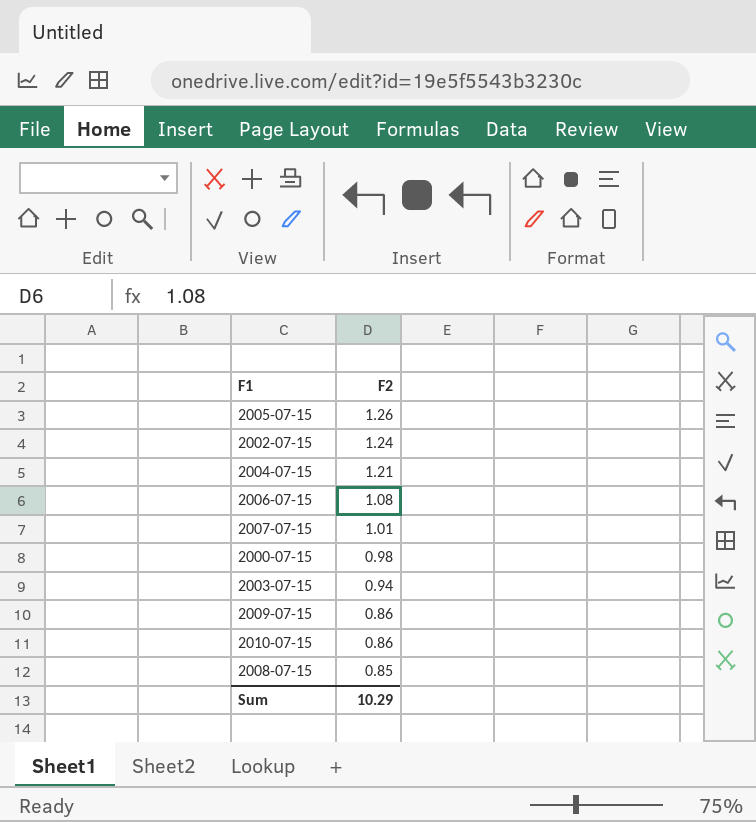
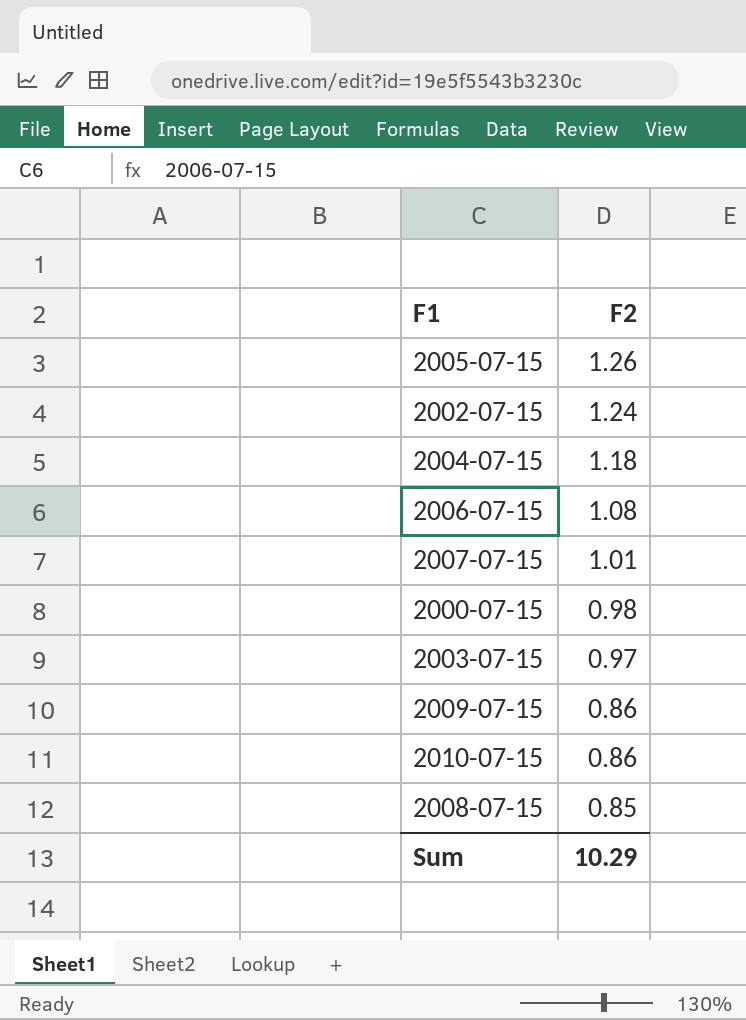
2004-07-15 | F2: 1.21 -> 1.18
2003-07-15 | F2: 0.94 -> 0.97

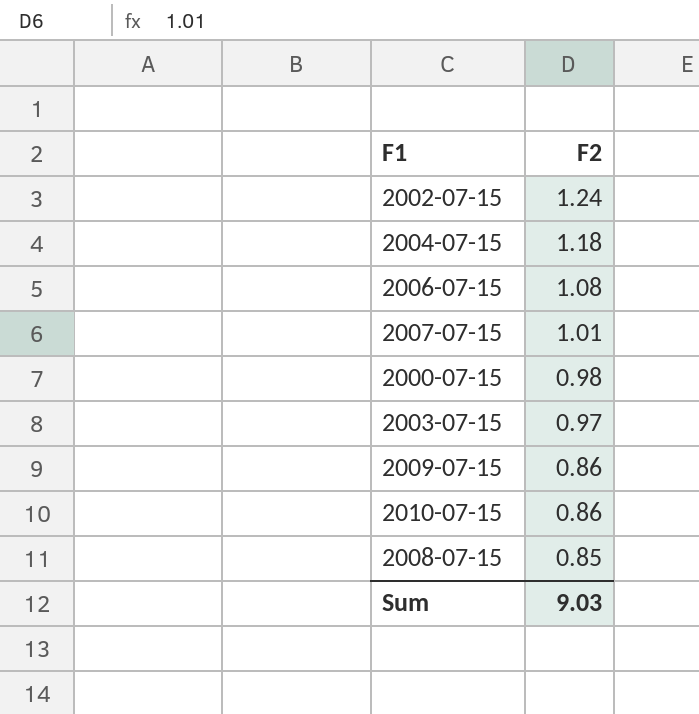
row 2005-07-15: 1.26 -> none
Sum | F2: 10.29 -> 9.03

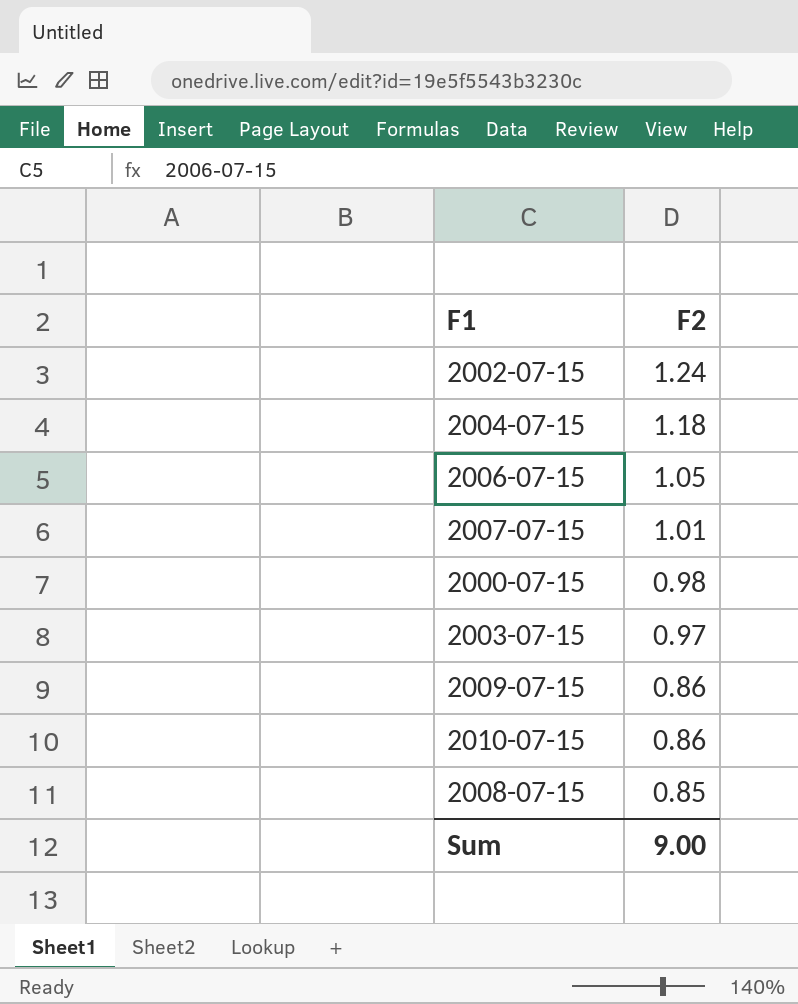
2006-07-15 | F2: 1.08 -> 1.05
Sum | F2: 9.03 -> 9.00

